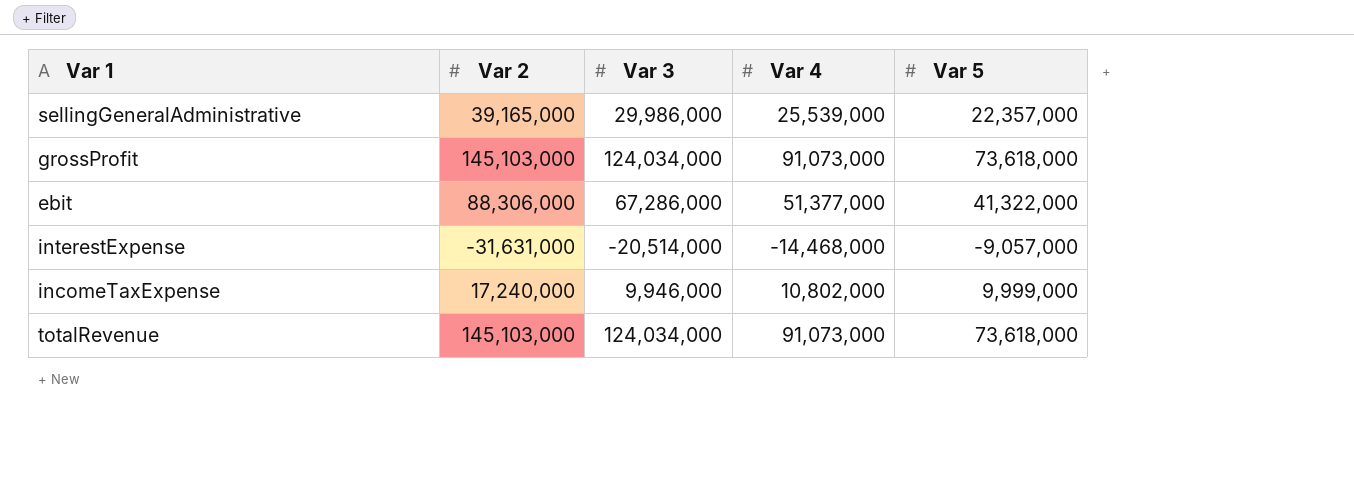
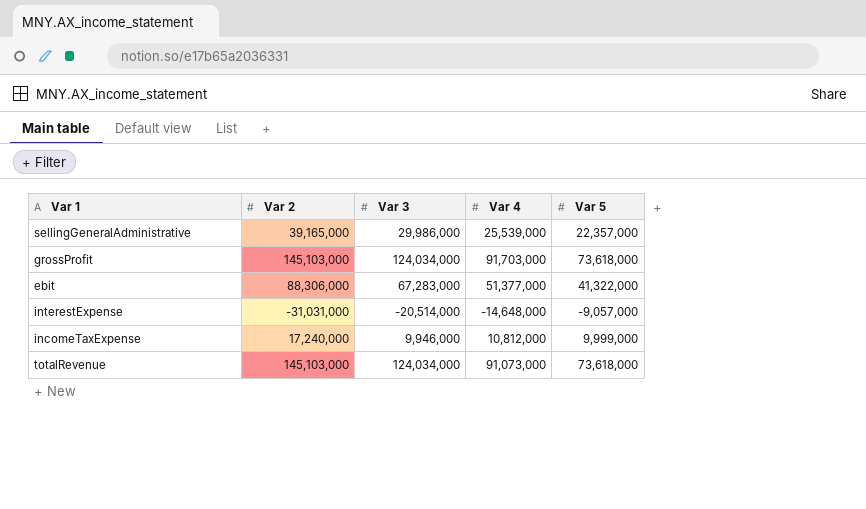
grossProfit | Var 4: 91,073,000 -> 91,703,000
ebit | Var 3: 67,286,000 -> 67,283,000
interestExpense | Var 2: -31,631,000 -> -31,031,000
interestExpense | Var 4: -14,468,000 -> -14,648,000
incomeTaxExpense | Var 4: 10,802,000 -> 10,812,000

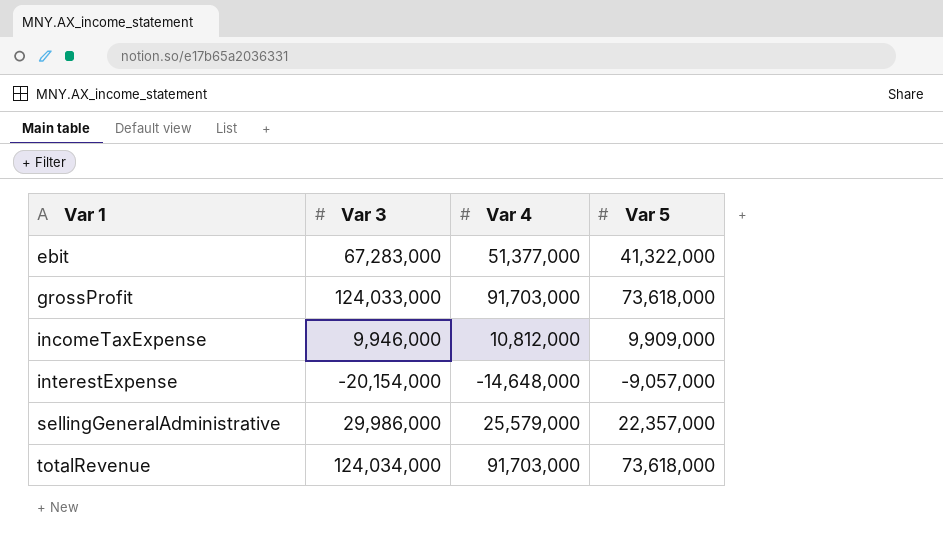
row order: none -> Var 1 ascending
column Var 2 | position: 2 -> none
grossProfit | Var 3: 124,034,000 -> 124,033,000
incomeTaxExpense | Var 5: 9,999,000 -> 9,909,000
interestExpense | Var 3: -20,514,000 -> -20,154,000
sellingGeneralAdministrative | Var 4: 25,539,000 -> 25,579,000
totalRevenue | Var 4: 91,073,000 -> 91,703,000

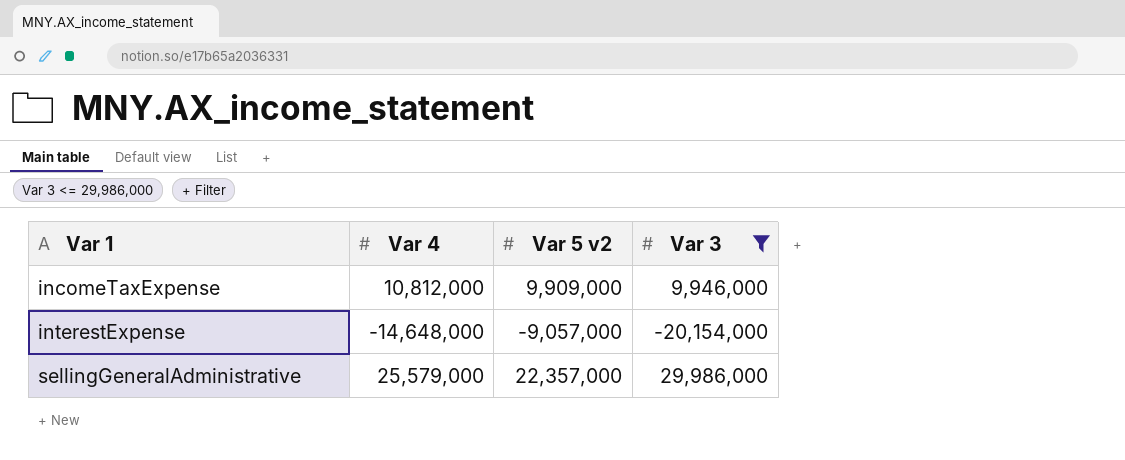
filter: none -> Var 3 <= 29,986,000
column name: Var 5 -> Var 5 v2
column Var 3 | position: 2 -> 4

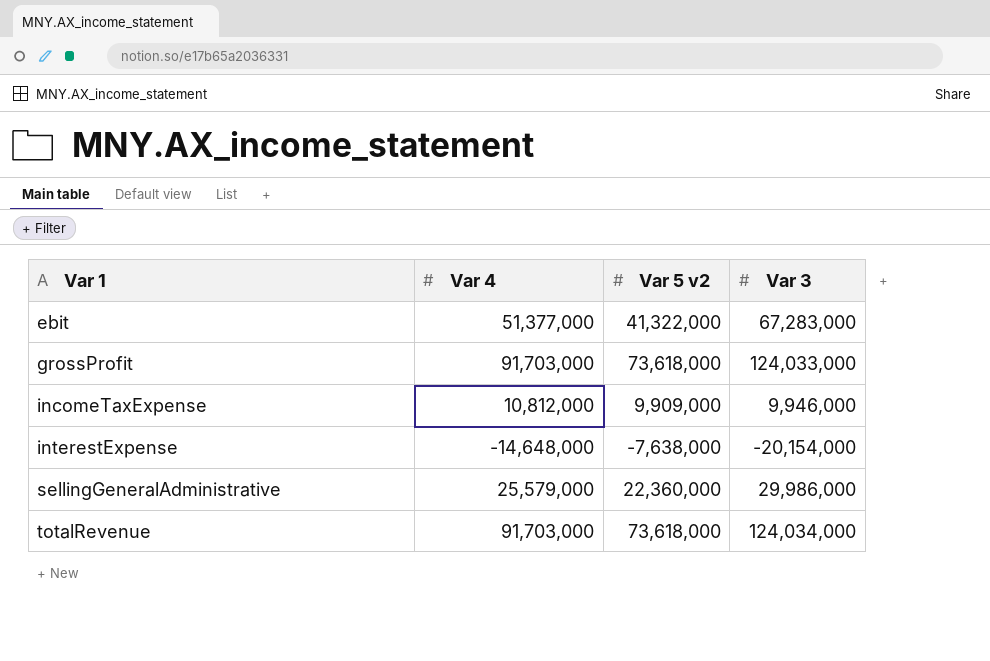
filter: Var 3 <= 29,986,000 -> none
interestExpense | Var 5 v2: -9,057,000 -> -7,638,000
sellingGeneralAdministrative | Var 5 v2: 22,357,000 -> 22,360,000

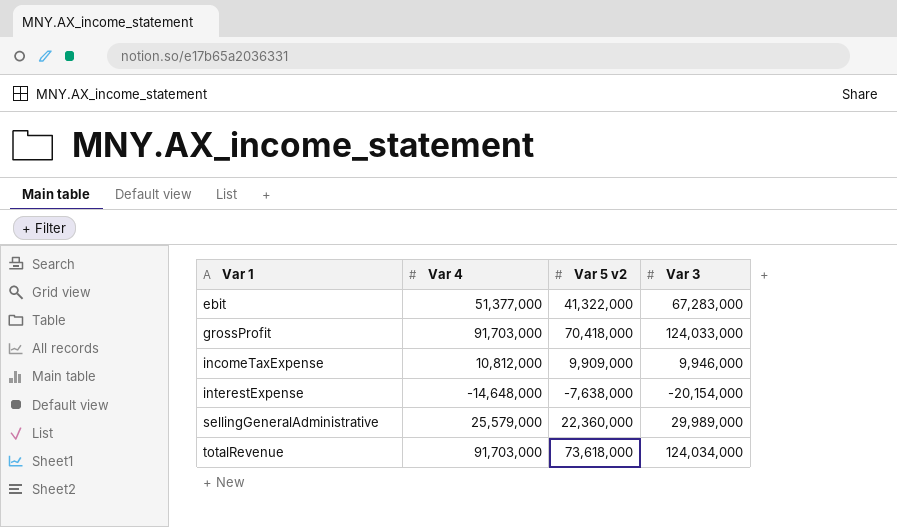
grossProfit | Var 5 v2: 73,618,000 -> 70,418,000
sellingGeneralAdministrative | Var 3: 29,986,000 -> 29,989,000

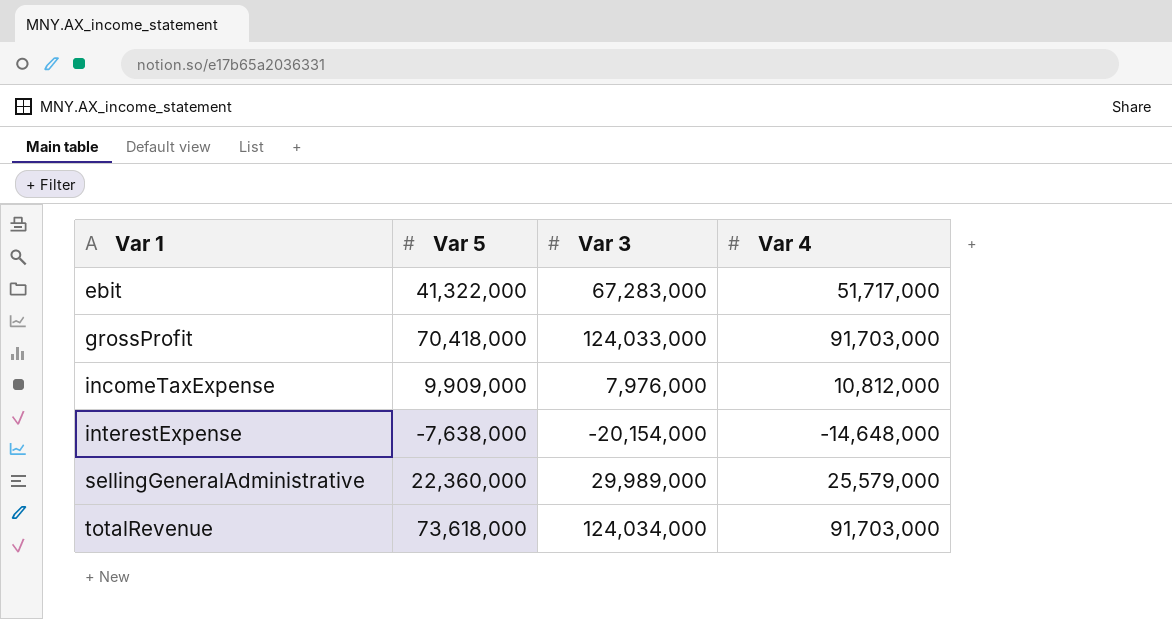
column name: Var 5 v2 -> Var 5
column Var 4 | position: 2 -> 4
ebit | Var 4: 51,377,000 -> 51,717,000
incomeTaxExpense | Var 3: 9,946,000 -> 7,976,000

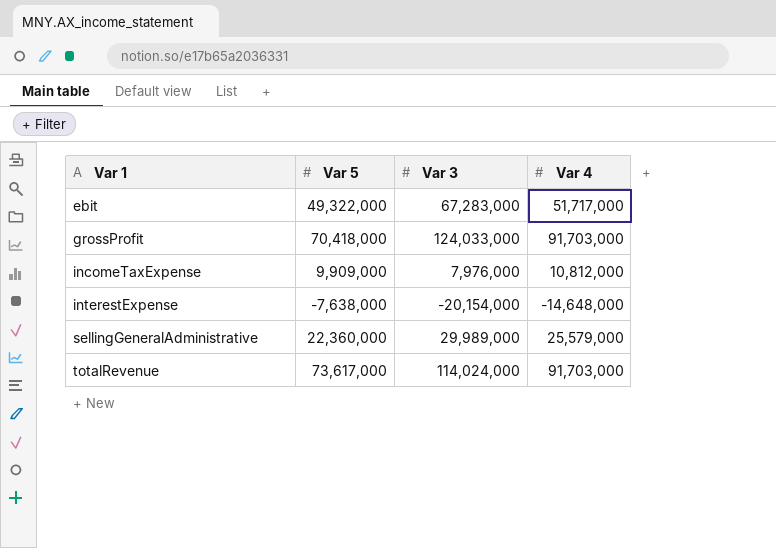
ebit | Var 5: 41,322,000 -> 49,322,000
totalRevenue | Var 5: 73,618,000 -> 73,617,000
totalRevenue | Var 3: 124,034,000 -> 114,024,000

